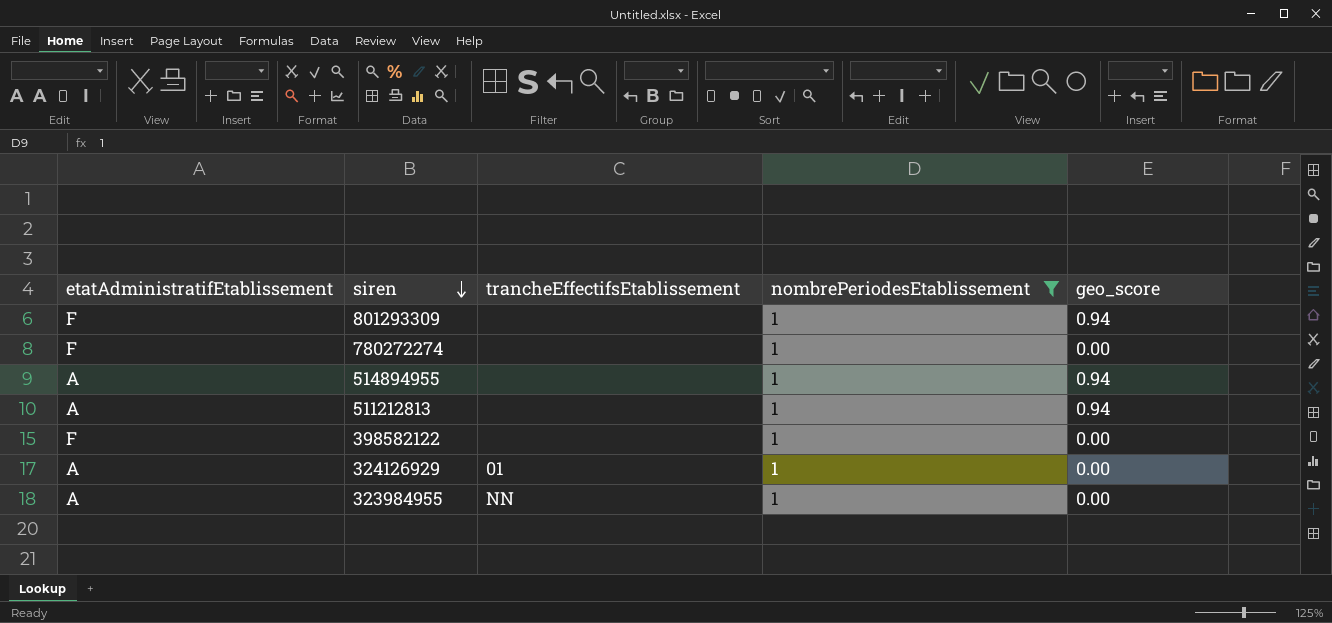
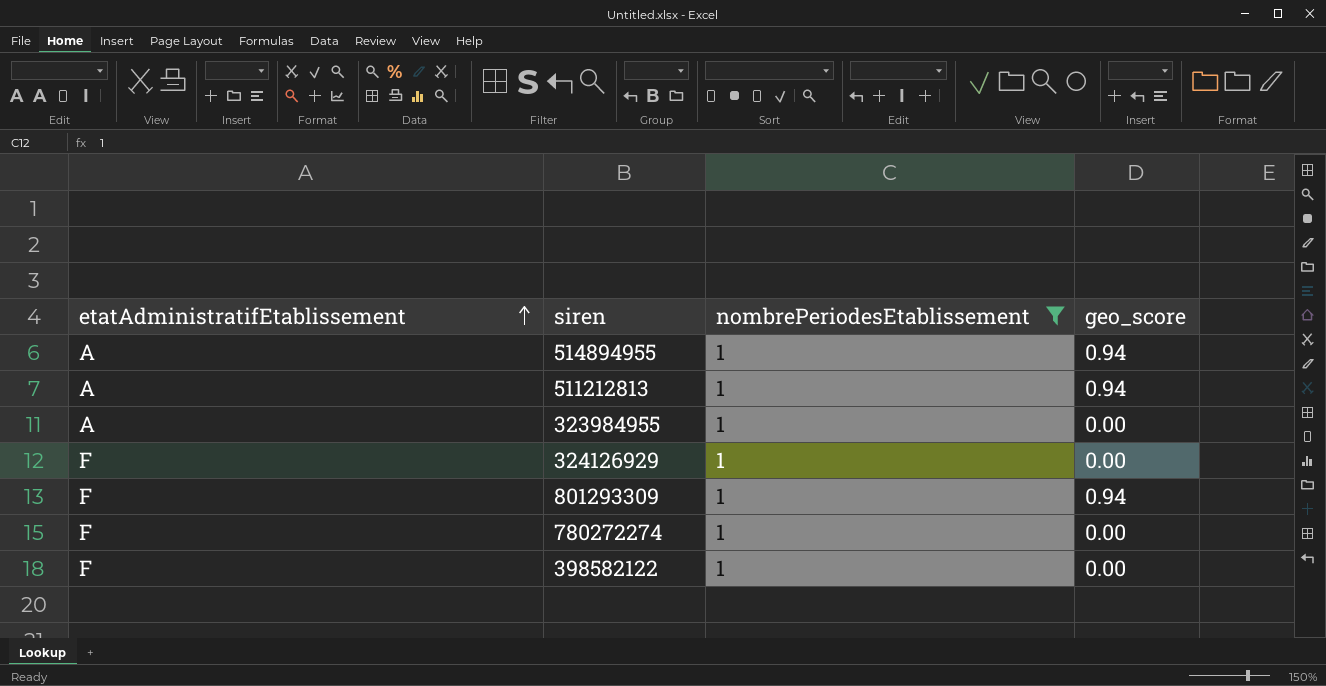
row order: siren descending -> etatAdministratifEtablissement ascending
column trancheEffectifsEtablissement | position: 3 -> none
324126929 | etatAdministratifEtablissement: A -> F

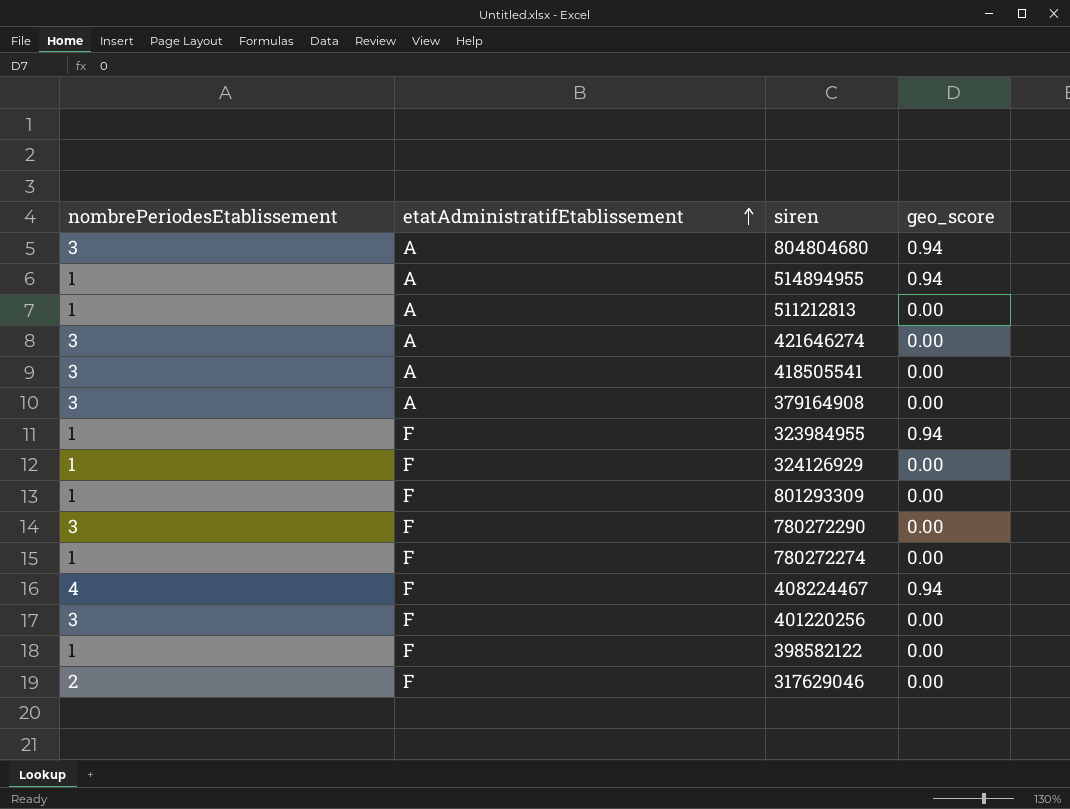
filter: nombrePeriodesEtablissement = 1 -> none
column nombrePeriodesEtablissement | position: 3 -> 1
511212813 | geo_score: 0.94 -> 0.00
323984955 | etatAdministratifEtablissement: A -> F
323984955 | geo_score: 0.00 -> 0.94
801293309 | geo_score: 0.94 -> 0.00

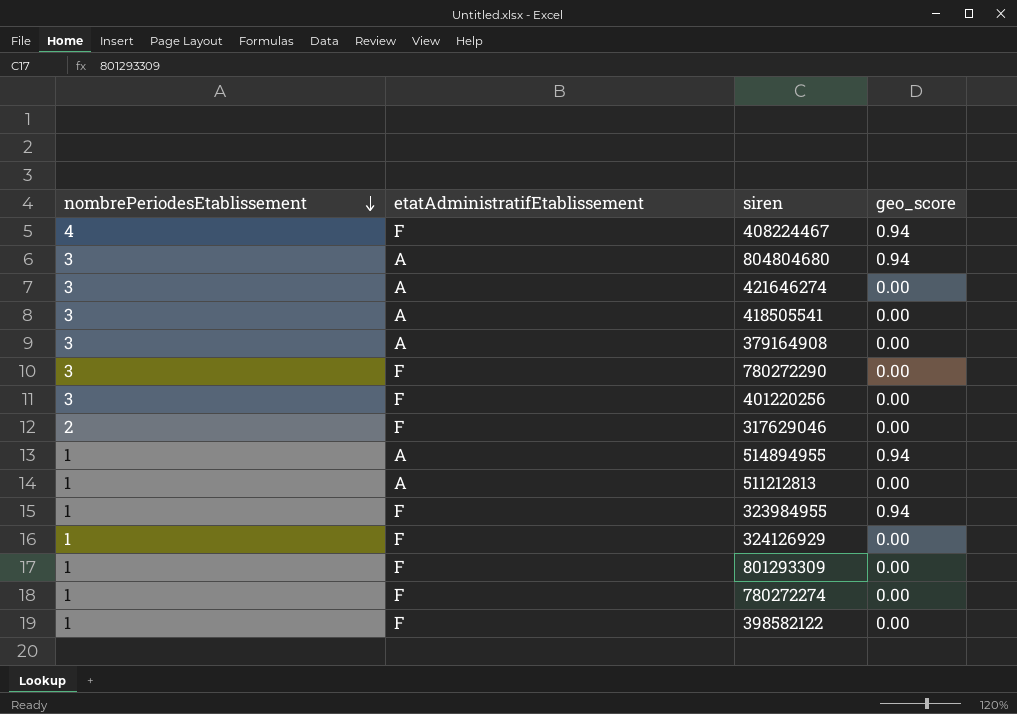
row order: etatAdministratifEtablissement ascending -> nombrePeriodesEtablissement descending

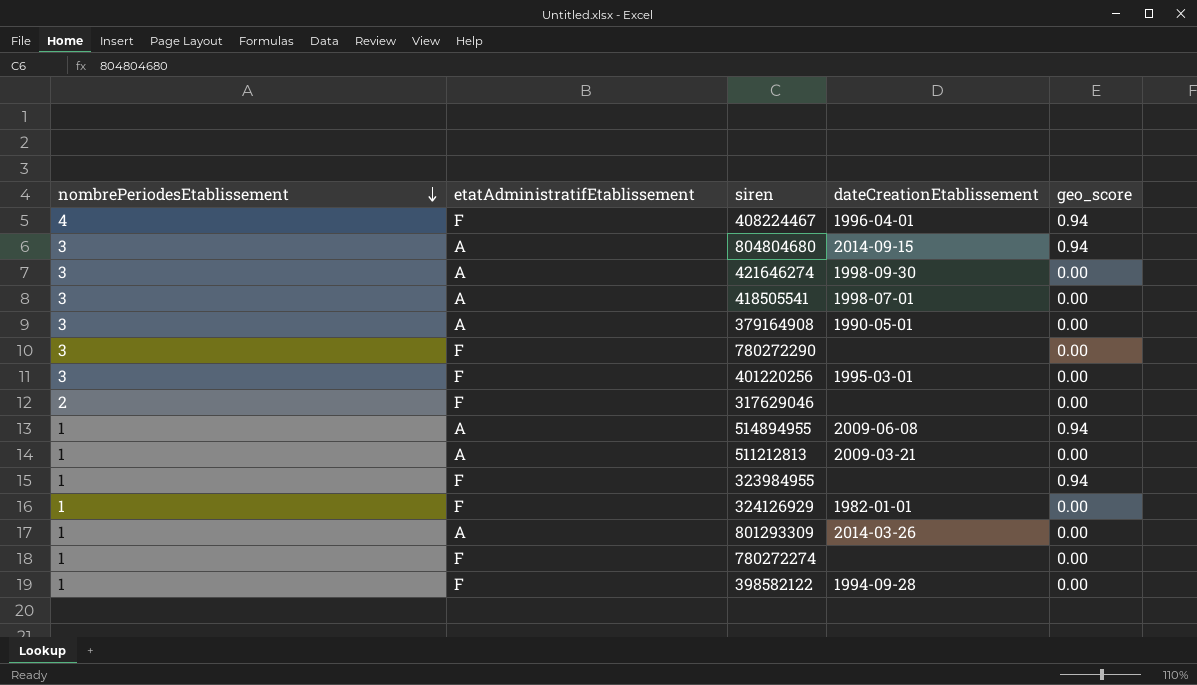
column dateCreationEtablissement | position: none -> 4
801293309 | etatAdministratifEtablissement: F -> A

